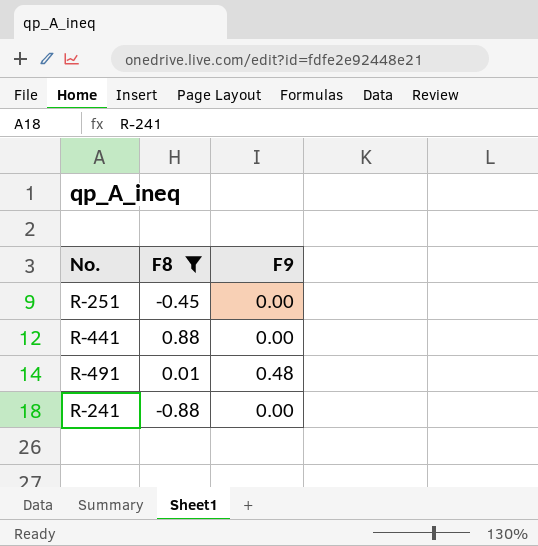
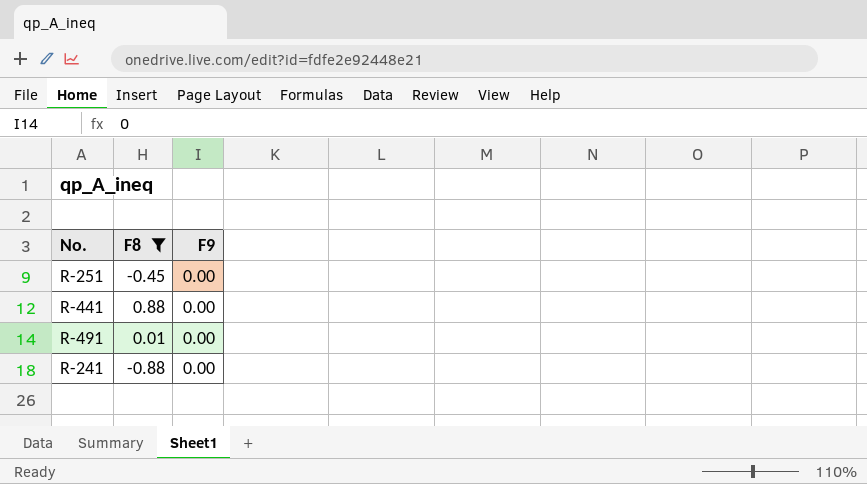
R-491 | F9: 0.48 -> 0.00

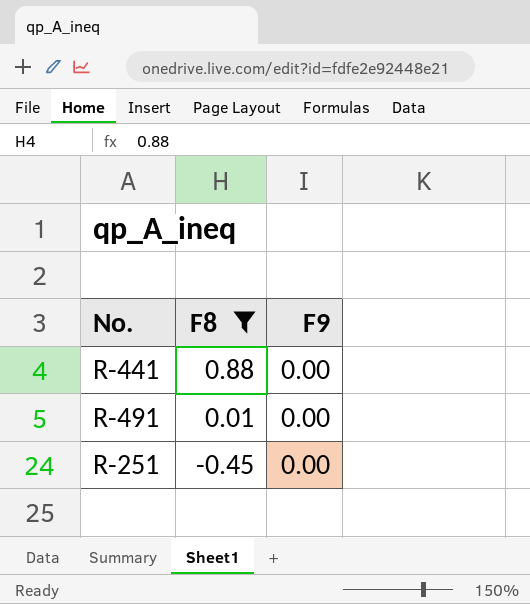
row order: none -> F8 descending
row R-241: -0.88 | 0.00 -> none

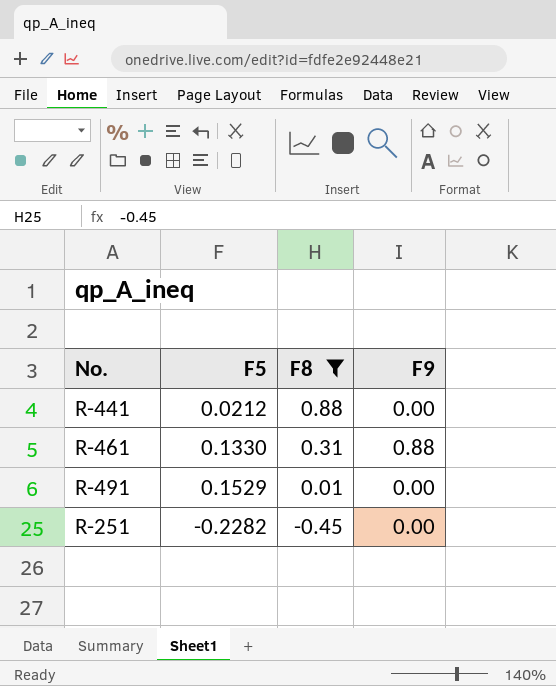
column F5 | position: none -> 2
row R-461: none -> 0.1330 | 0.31 | 0.88

